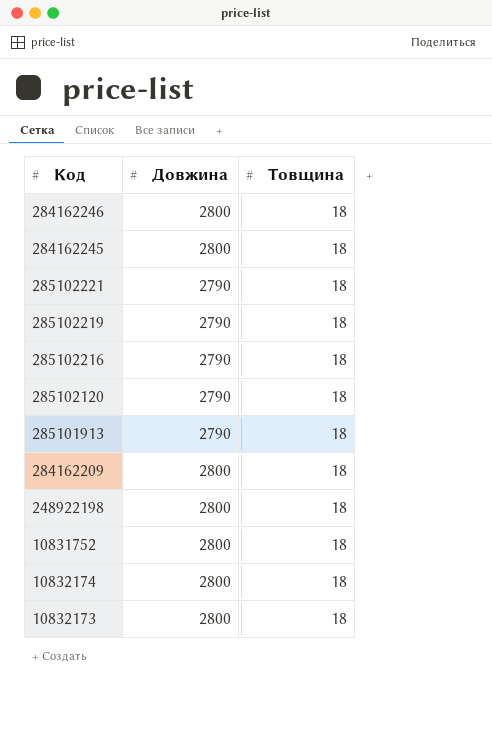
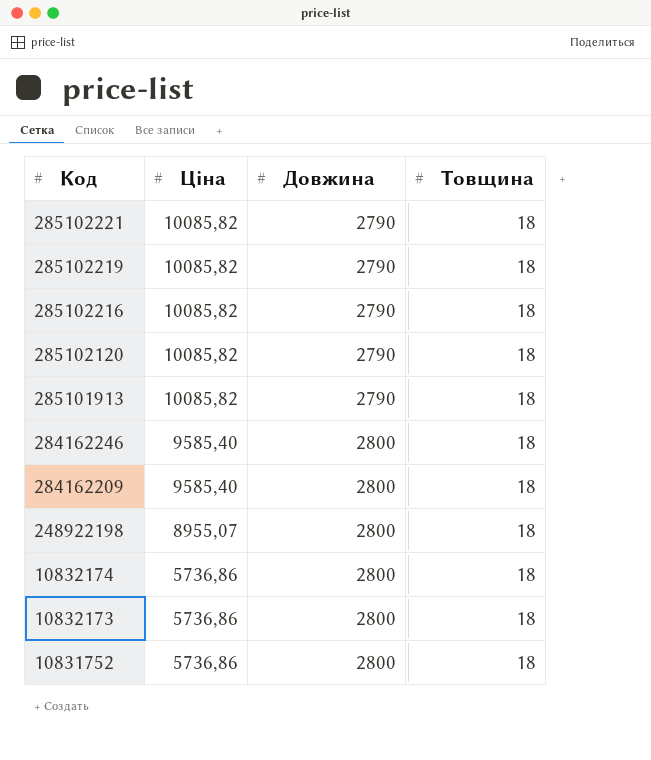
row order: none -> Код descending
column Ціна | position: none -> 2
row 284162245: 2800 | 18 -> none

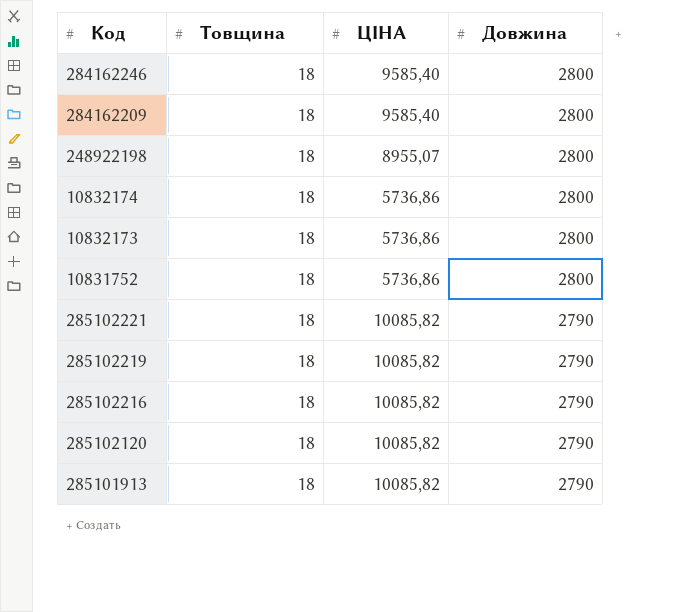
row order: Код descending -> Довжина descending
column Товщина | position: 4 -> 2
column name: Ціна -> ЦІНА

